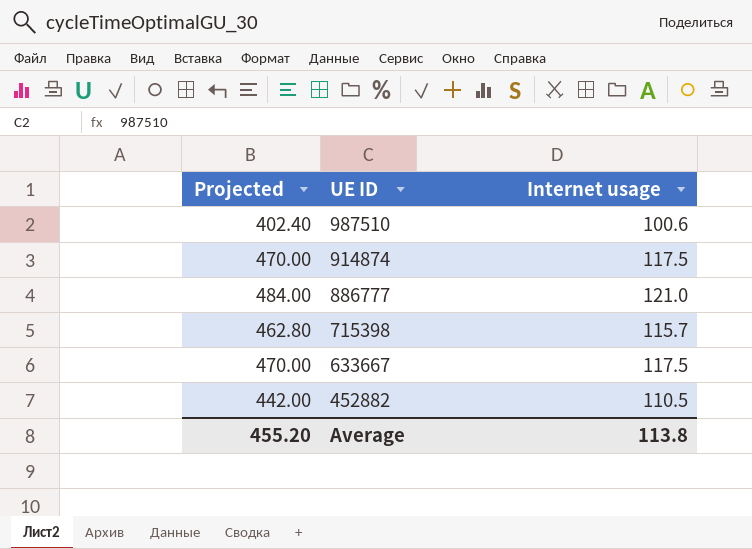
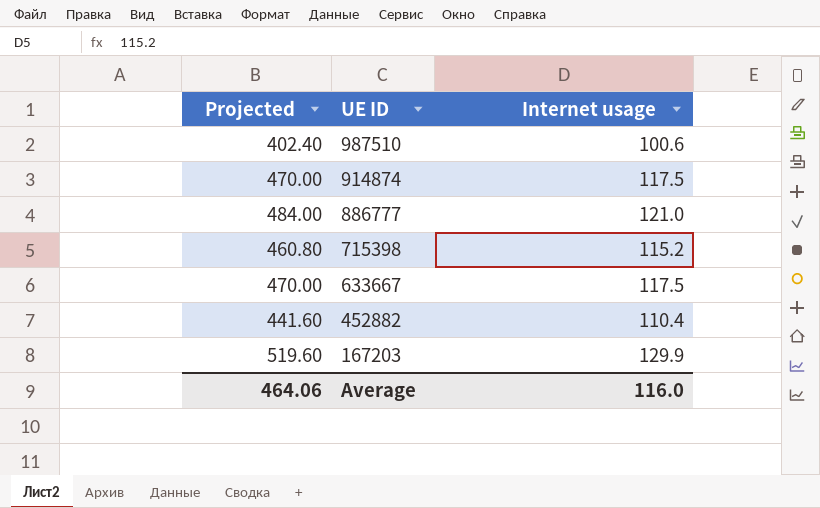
715398 | Projected: 462.80 -> 460.80
715398 | Internet usage: 115.7 -> 115.2
452882 | Projected: 442.00 -> 441.60
452882 | Internet usage: 110.5 -> 110.4
row 167203: none -> 519.60 | 129.9
Average | Projected: 455.20 -> 464.06
Average | Internet usage: 113.8 -> 116.0

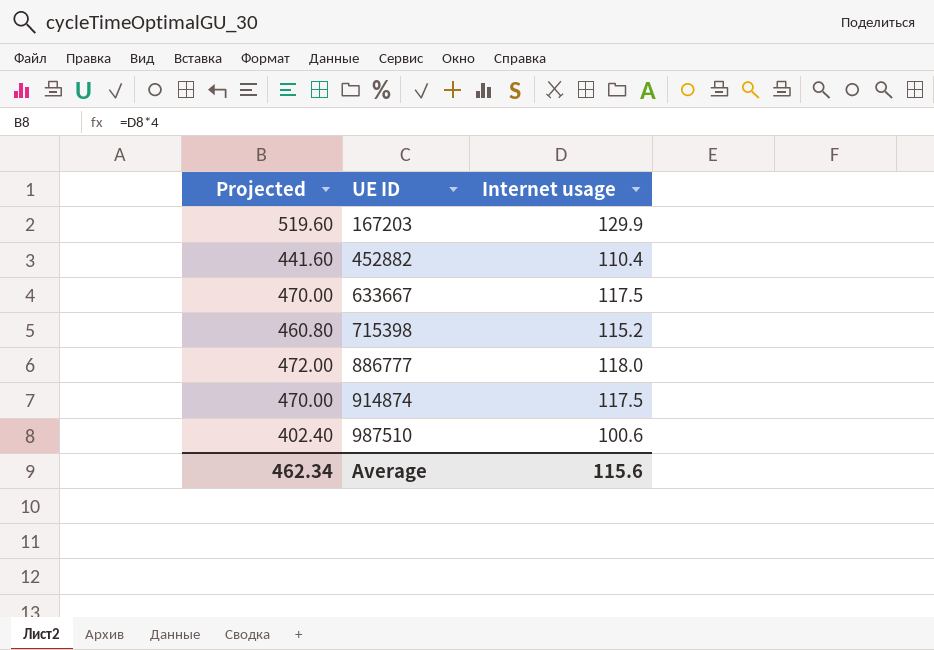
row order: UE ID descending -> UE ID ascending
886777 | Projected: 484.00 -> 472.00
886777 | Internet usage: 121.0 -> 118.0
Average | Projected: 464.06 -> 462.34
Average | Internet usage: 116.0 -> 115.6

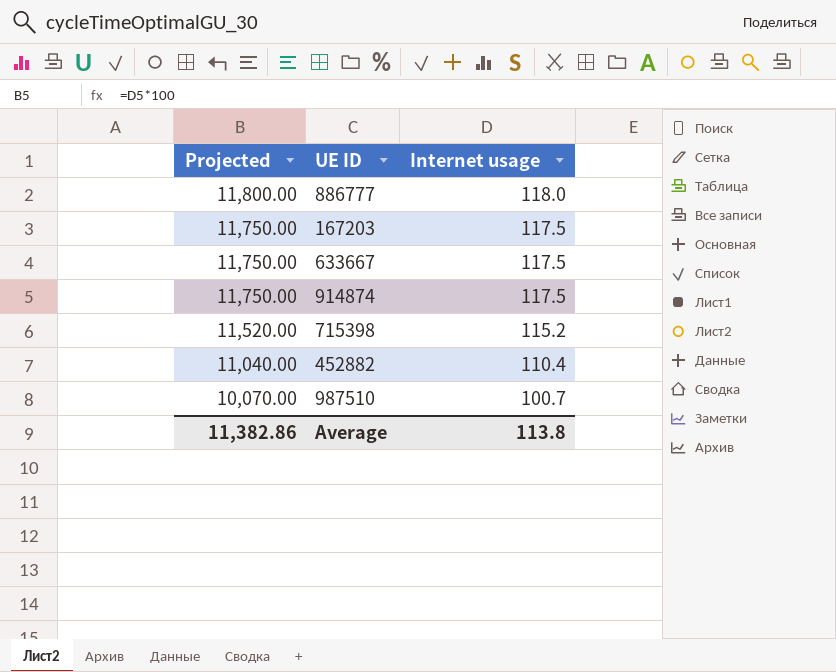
row order: UE ID ascending -> Projected descending
column Projected | formula: [Internet usage] * 4 -> [Internet usage] * 100
167203 | Internet usage: 129.9 -> 117.5
987510 | Internet usage: 100.6 -> 100.7
Average | Projected: 462.34 -> 11,382.86
Average | Internet usage: 115.6 -> 113.8

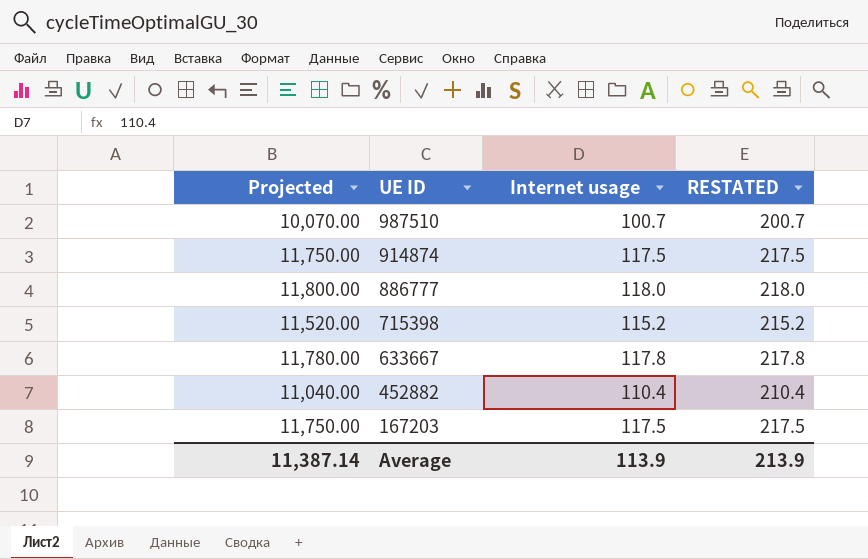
row order: Projected descending -> UE ID descending
column RESTATED | formula: none -> [Internet usage] + 100
633667 | Projected: 11,750.00 -> 11,780.00
633667 | Internet usage: 117.5 -> 117.8
Average | Projected: 11,382.86 -> 11,387.14
Average | Internet usage: 113.8 -> 113.9

